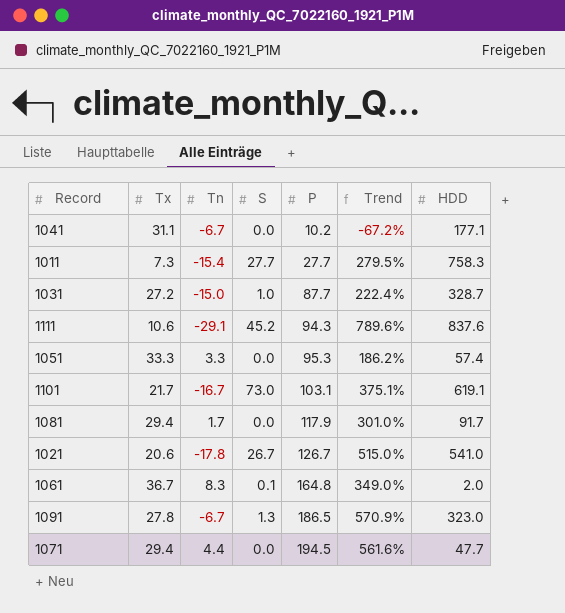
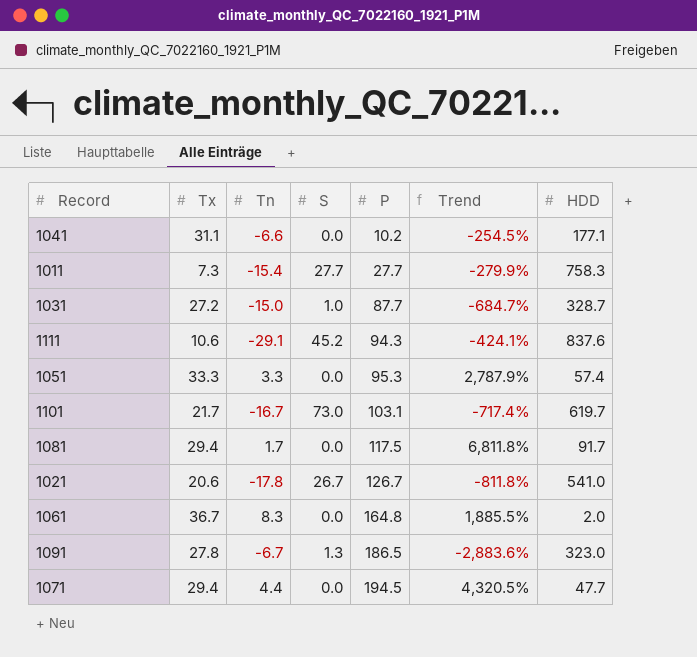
column Trend | formula: ([P] - [Tx]) / [Tx] -> ([P] - [Tn]) / [Tn]
1041 | Tn: -6.7 -> -6.6
1101 | HDD: 619.1 -> 619.7
1081 | P: 117.9 -> 117.5
1061 | S: 0.1 -> 0.0

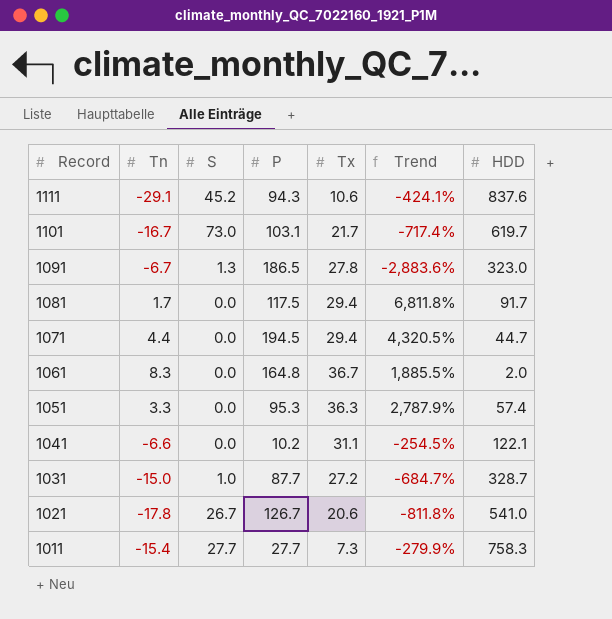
row order: P ascending -> Record descending
column Tx | position: 2 -> 5
1071 | HDD: 47.7 -> 44.7
1051 | Tx: 33.3 -> 36.3
1041 | HDD: 177.1 -> 122.1

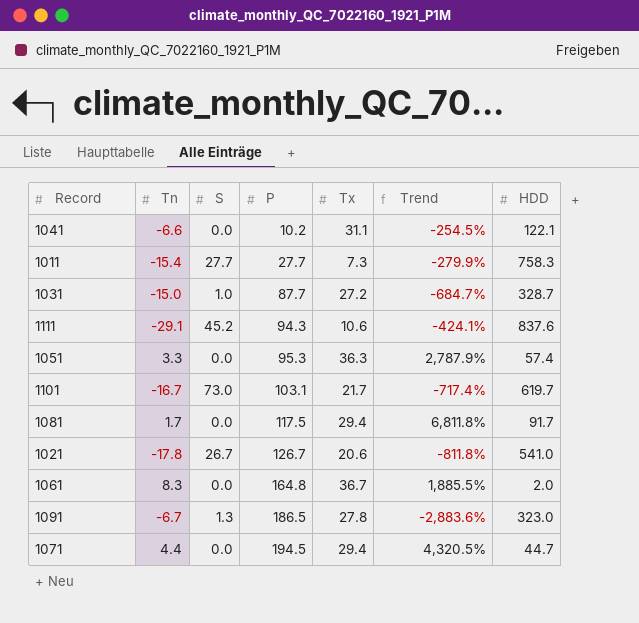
row order: Record descending -> P ascending

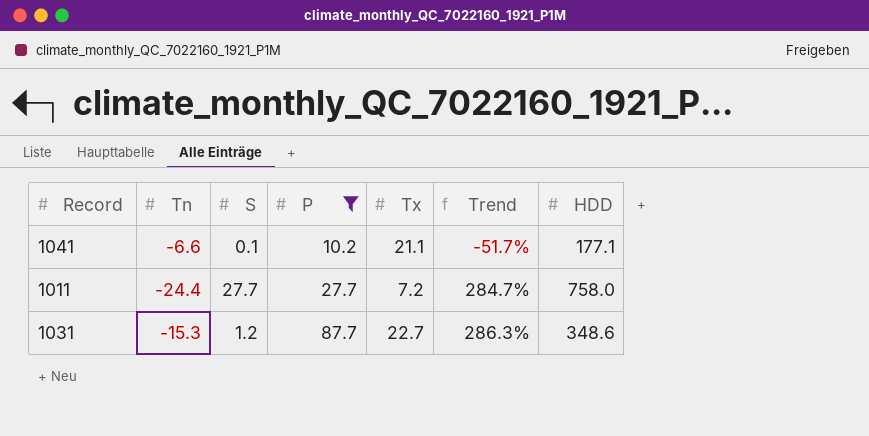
filter: none -> P <= 87.7
column Trend | formula: ([P] - [Tn]) / [Tn] -> ([P] - [Tx]) / [Tx]
1041 | S: 0.0 -> 0.1
1041 | Tx: 31.1 -> 21.1
1041 | HDD: 122.1 -> 177.1
1011 | Tn: -15.4 -> -24.4
1011 | Tx: 7.3 -> 7.2
1011 | HDD: 758.3 -> 758.0
1031 | Tn: -15.0 -> -15.3
1031 | S: 1.0 -> 1.2
1031 | Tx: 27.2 -> 22.7
1031 | HDD: 328.7 -> 348.6

